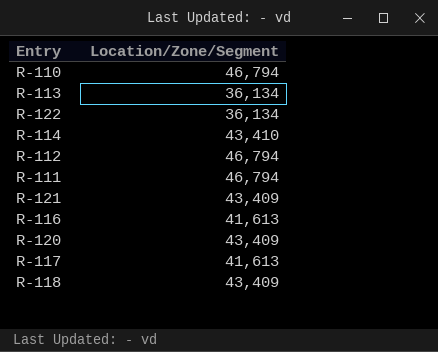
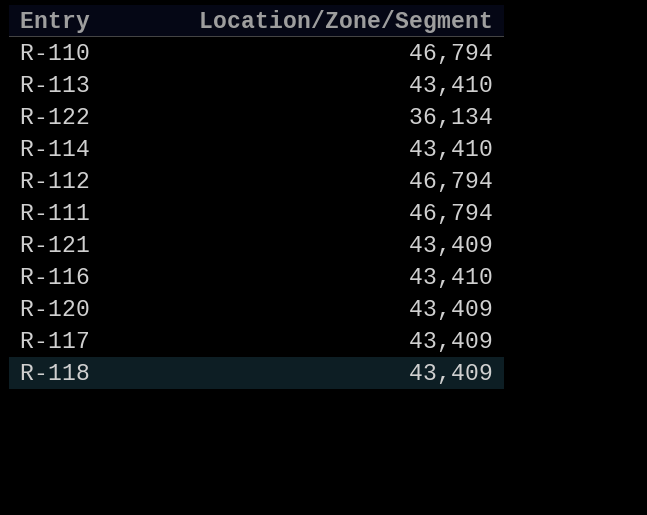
R-113 | Location/Zone/Segment: 36,134 -> 43,410
R-116 | Location/Zone/Segment: 41,613 -> 43,410
R-117 | Location/Zone/Segment: 41,613 -> 43,409

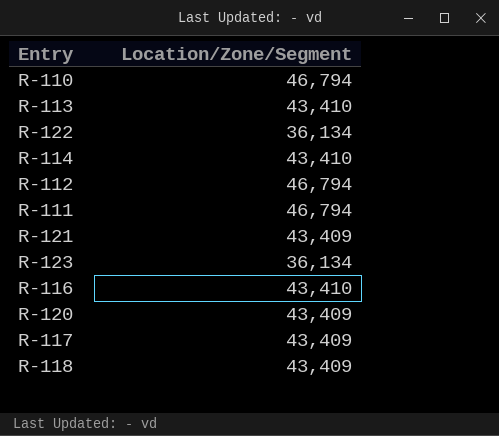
row R-123: none -> 36,134

